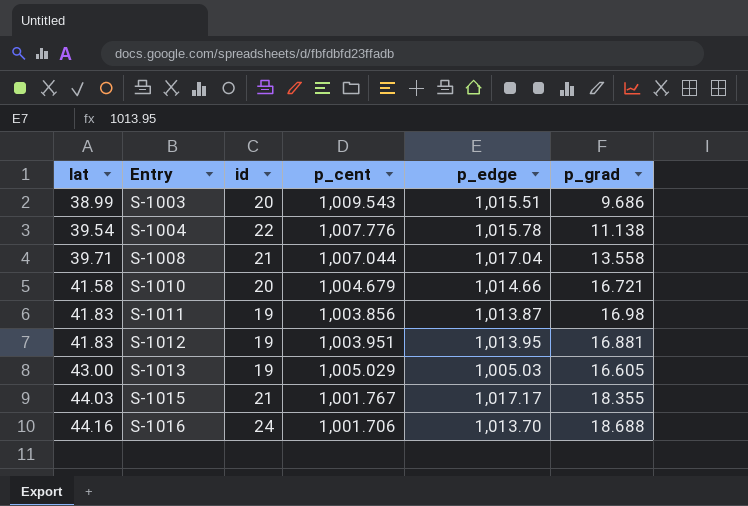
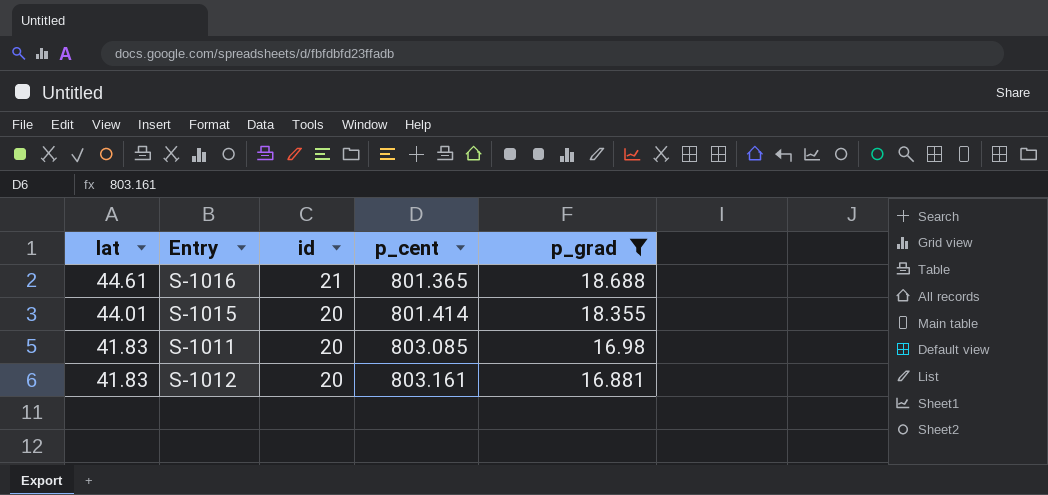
filter: none -> p_grad >= 16.881
row order: lat ascending -> lat descending
column p_edge | position: 5 -> none
S-1016 | lat: 44.16 -> 44.61
S-1016 | id: 24 -> 21
S-1016 | p_cent: 1,001.706 -> 801.365
S-1015 | lat: 44.03 -> 44.01
S-1015 | id: 21 -> 20
S-1015 | p_cent: 1,001.767 -> 801.414
S-1011 | id: 19 -> 20
S-1011 | p_cent: 1,003.856 -> 803.085
S-1012 | id: 19 -> 20
S-1012 | p_cent: 1,003.951 -> 803.161

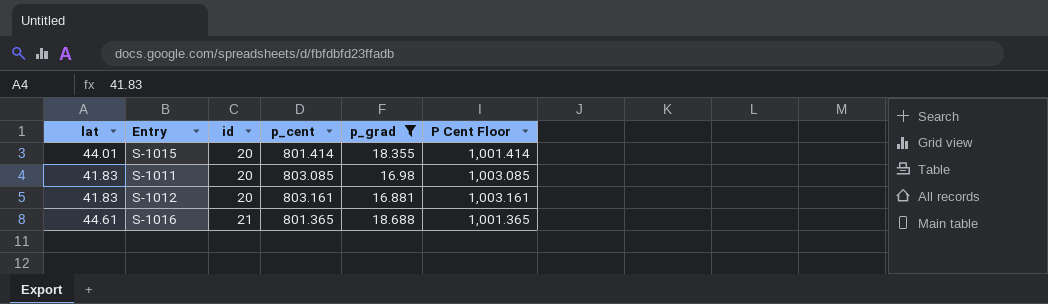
row order: lat descending -> id ascending
column P Cent Floor | formula: none -> [p_cent] + 200

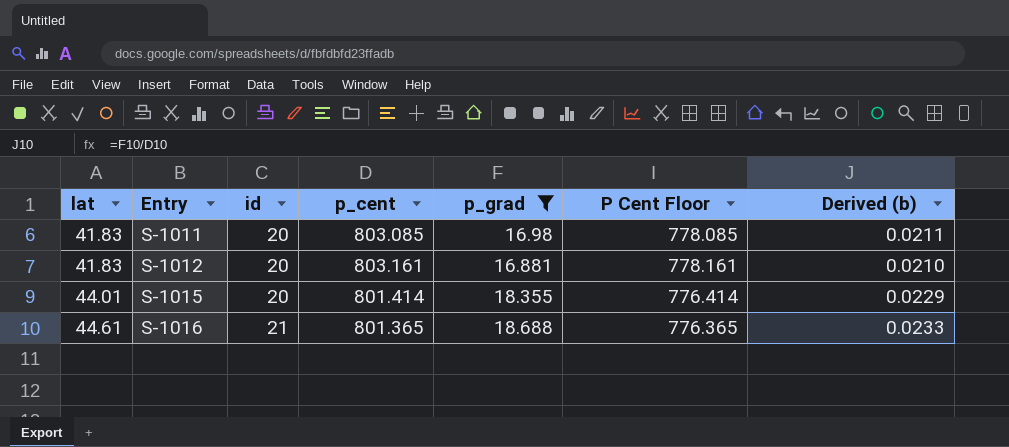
row order: id ascending -> lat ascending
column P Cent Floor | formula: [p_cent] + 200 -> [p_cent] - 25
column Derived (b) | formula: none -> [p_grad] / [p_cent]

